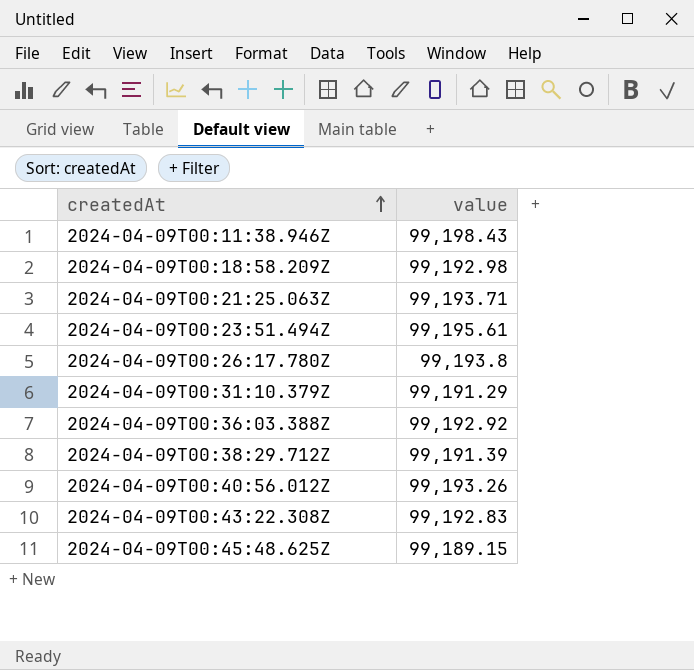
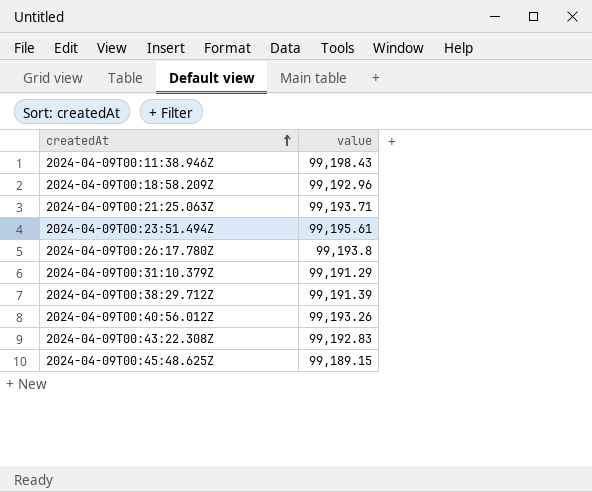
row 2024-04-09T00:36:03.388Z: 99,192.92 -> none
2024-04-09T00:18:58.209Z | value: 99,192.98 -> 99,192.96

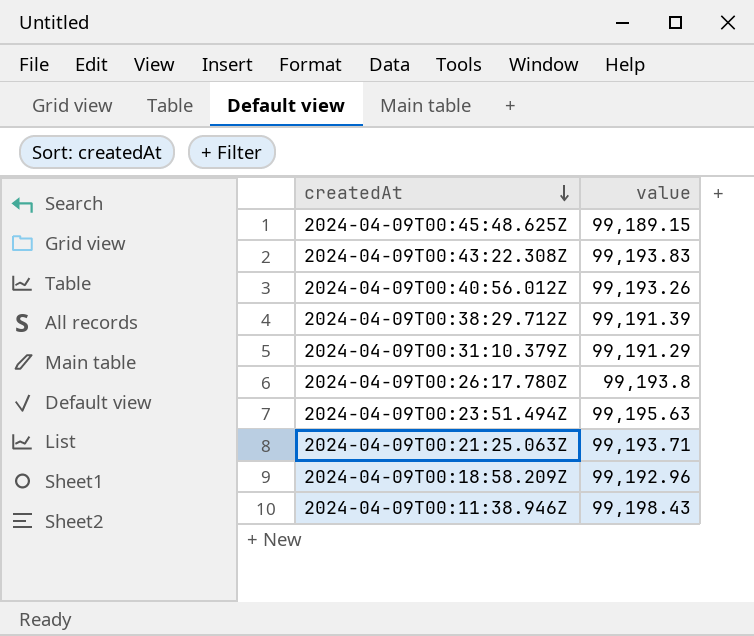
row order: createdAt ascending -> createdAt descending
2024-04-09T00:43:22.308Z | value: 99,192.83 -> 99,193.83
2024-04-09T00:23:51.494Z | value: 99,195.61 -> 99,195.63

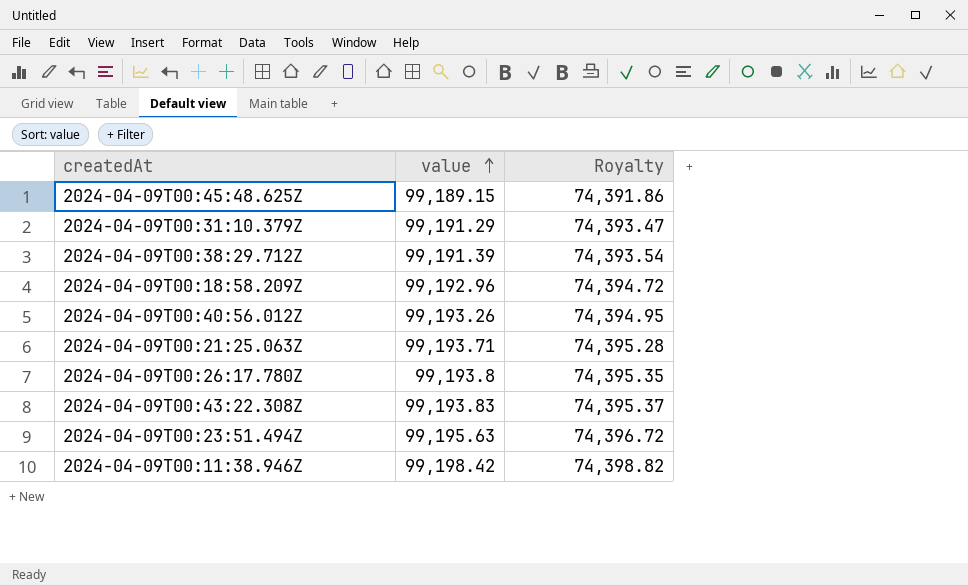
row order: createdAt descending -> value ascending
column Royalty | formula: none -> [value] * 0.75
2024-04-09T00:11:38.946Z | value: 99,198.43 -> 99,198.42

